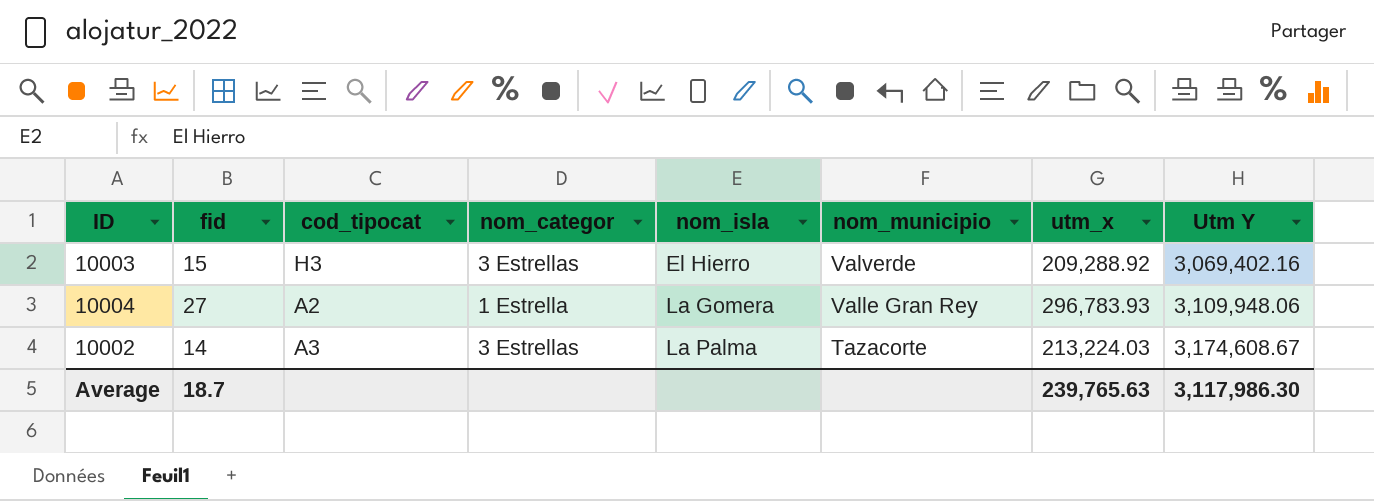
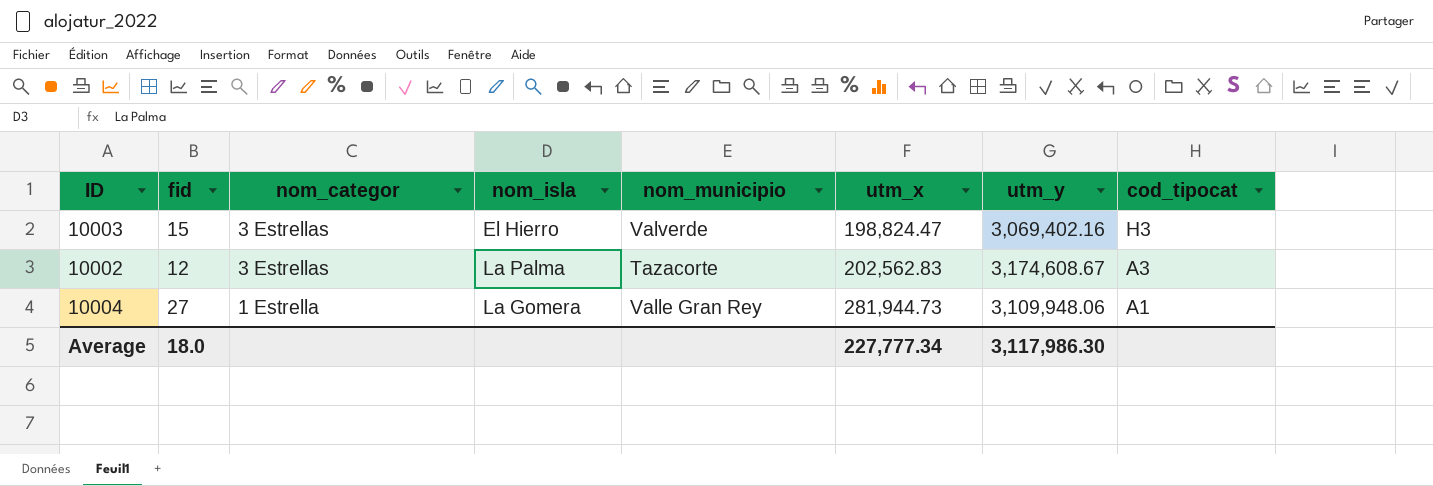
row order: nom_isla ascending -> nom_categor descending
column name: Utm Y -> utm_y
column cod_tipocat | position: 3 -> 8
10003 | utm_x: 209,288.92 -> 198,824.47
10002 | fid: 14 -> 12
10002 | utm_x: 213,224.03 -> 202,562.83
10004 | utm_x: 296,783.93 -> 281,944.73
10004 | cod_tipocat: A2 -> A1
Average | fid: 18.7 -> 18.0
Average | utm_x: 239,765.63 -> 227,777.34

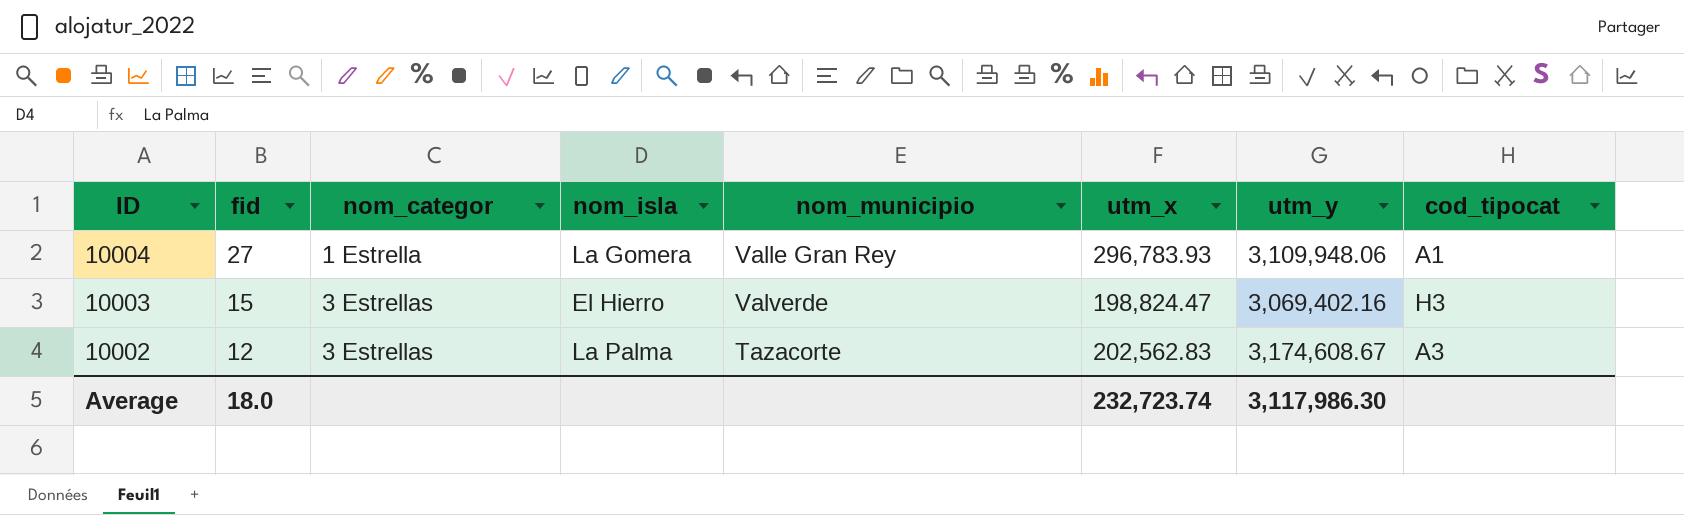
row order: nom_categor descending -> ID descending
10004 | utm_x: 281,944.73 -> 296,783.93
Average | utm_x: 227,777.34 -> 232,723.74

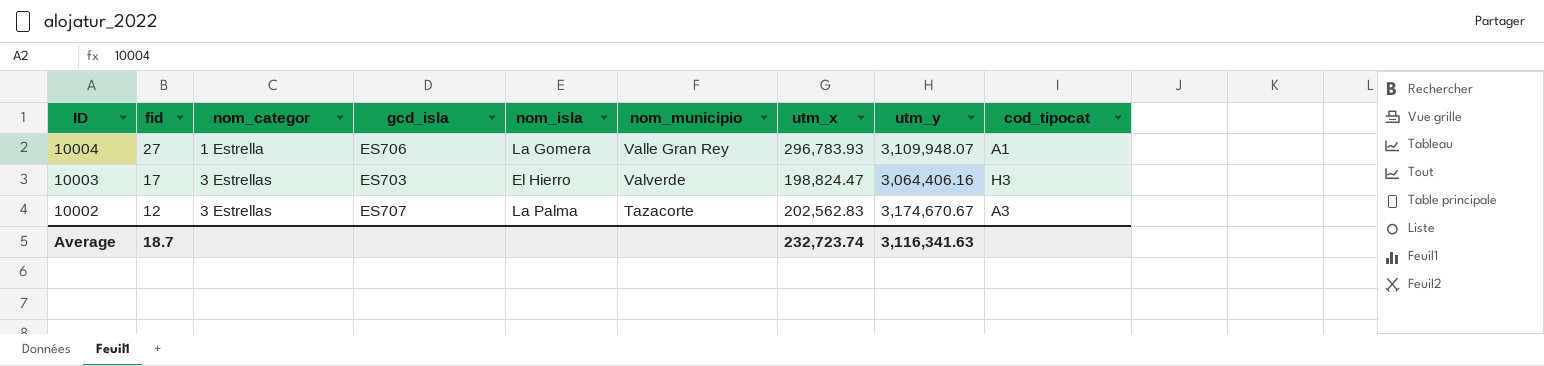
column gcd_isla | position: none -> 4
10004 | utm_y: 3,109,948.06 -> 3,109,948.07
10003 | fid: 15 -> 17
10003 | utm_y: 3,069,402.16 -> 3,064,406.16
10002 | utm_y: 3,174,608.67 -> 3,174,670.67
Average | fid: 18.0 -> 18.7
Average | utm_y: 3,117,986.30 -> 3,116,341.63

